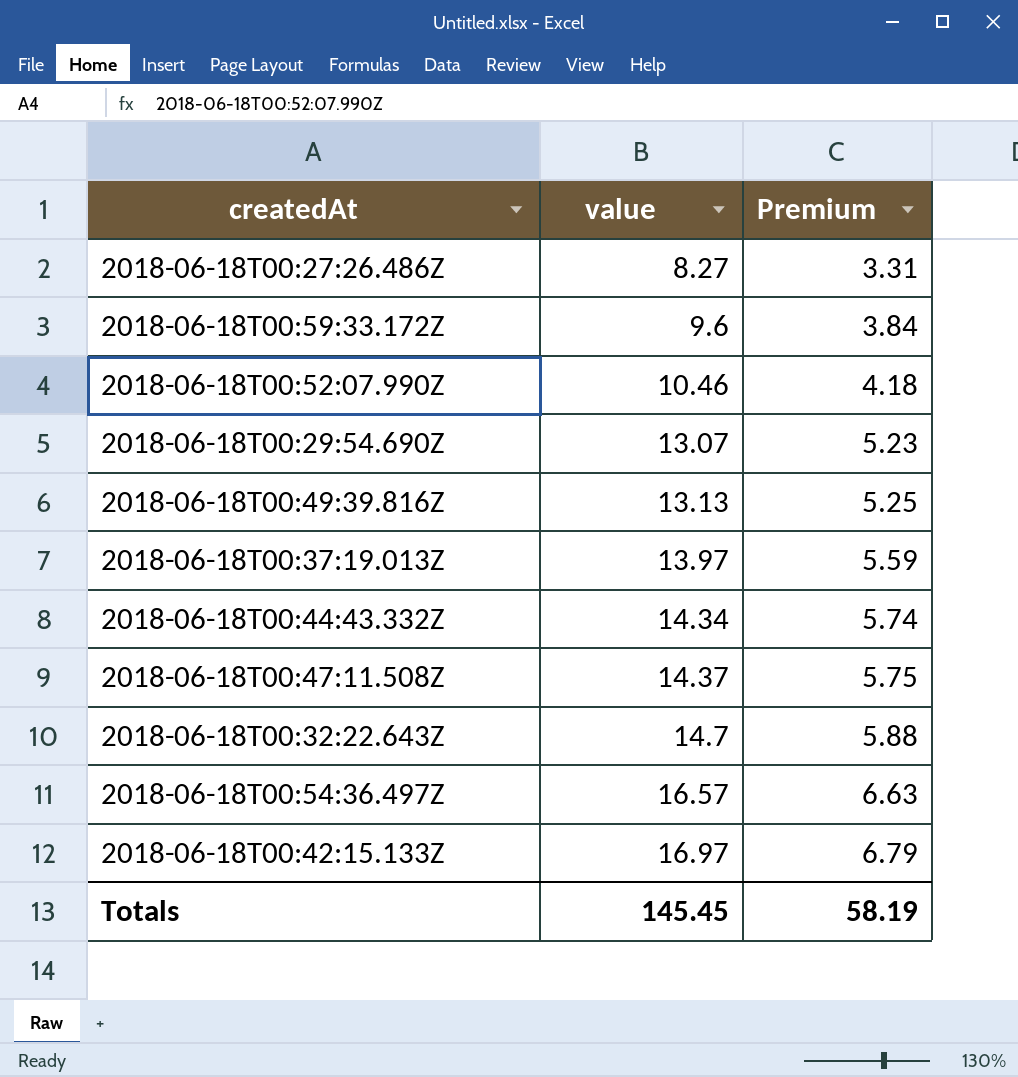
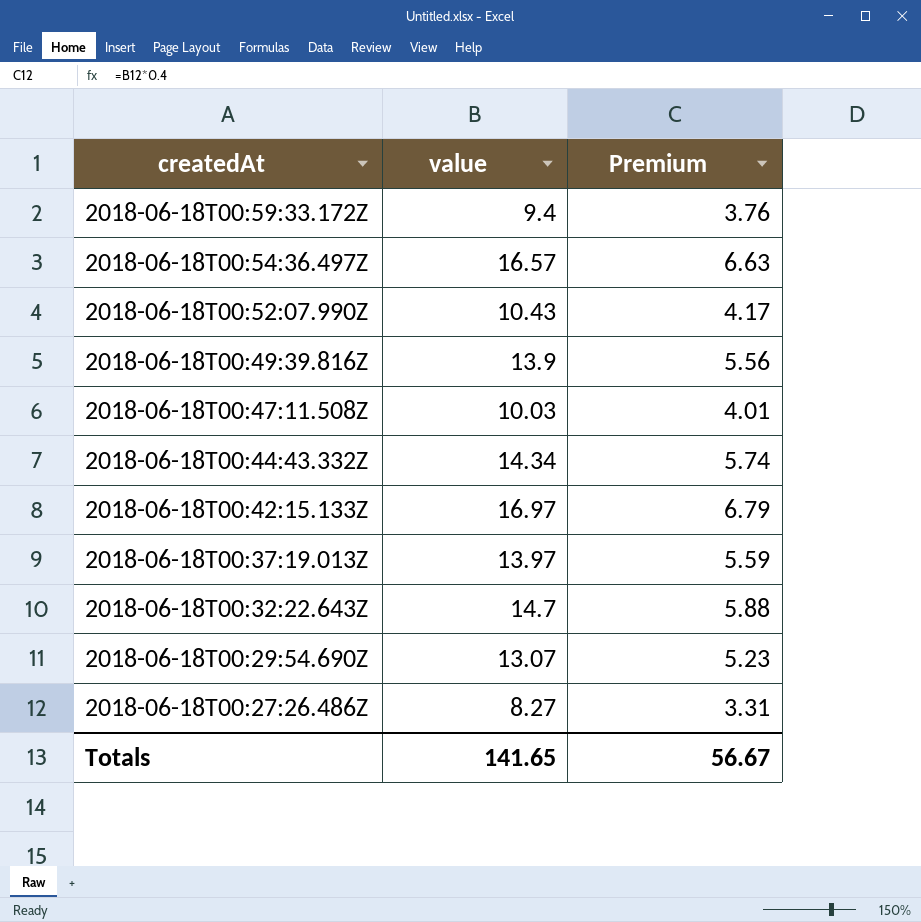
row order: value ascending -> createdAt descending
2018-06-18T00:59:33.172Z | value: 9.6 -> 9.4
2018-06-18T00:59:33.172Z | Premium: 3.84 -> 3.76
2018-06-18T00:52:07.990Z | value: 10.46 -> 10.43
2018-06-18T00:52:07.990Z | Premium: 4.18 -> 4.17
2018-06-18T00:49:39.816Z | value: 13.13 -> 13.9
2018-06-18T00:49:39.816Z | Premium: 5.25 -> 5.56
2018-06-18T00:47:11.508Z | value: 14.37 -> 10.03
2018-06-18T00:47:11.508Z | Premium: 5.75 -> 4.01
Totals | value: 145.45 -> 141.65
Totals | Premium: 58.19 -> 56.67

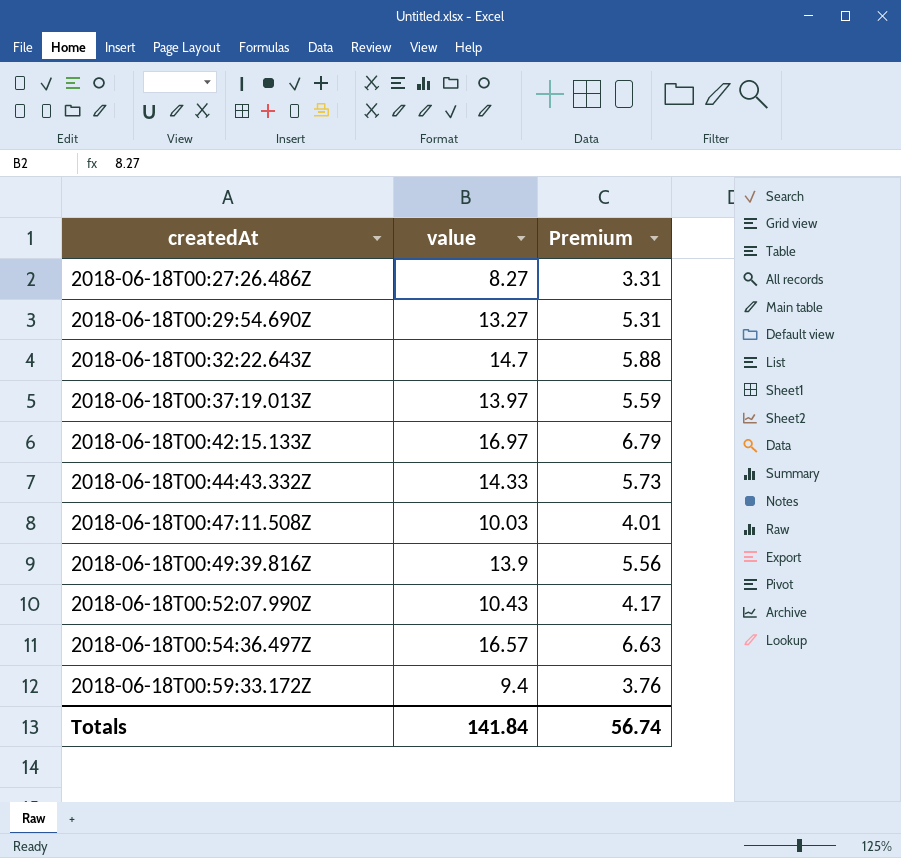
row order: createdAt descending -> createdAt ascending
2018-06-18T00:29:54.690Z | value: 13.07 -> 13.27
2018-06-18T00:29:54.690Z | Premium: 5.23 -> 5.31
2018-06-18T00:44:43.332Z | value: 14.34 -> 14.33
2018-06-18T00:44:43.332Z | Premium: 5.74 -> 5.73
Totals | value: 141.65 -> 141.84
Totals | Premium: 56.67 -> 56.74

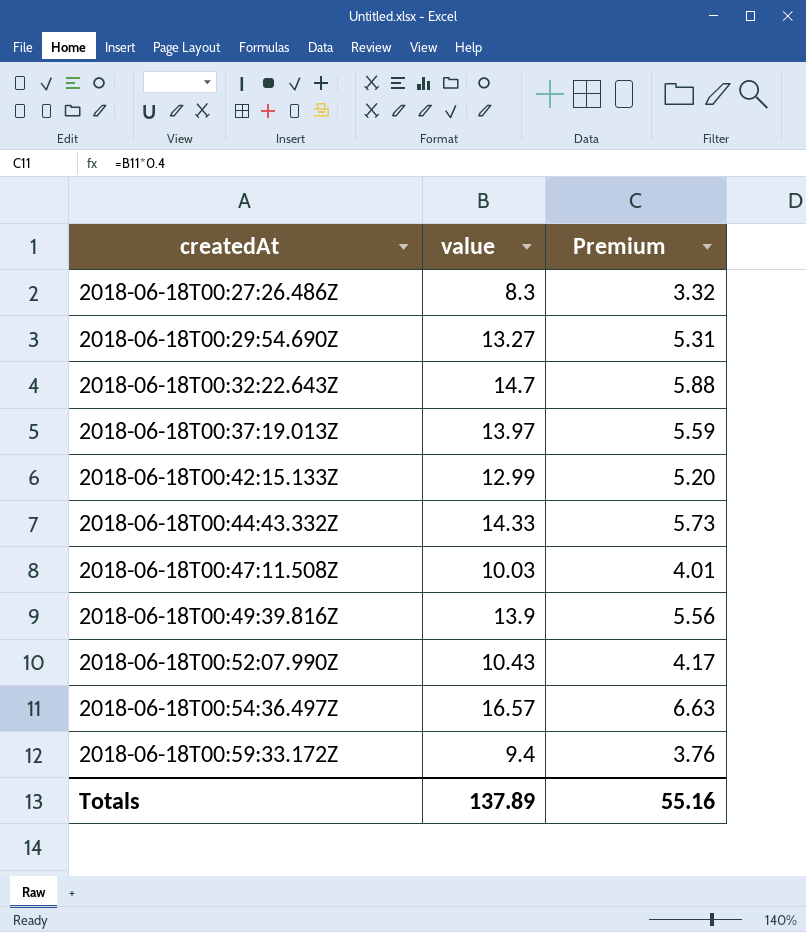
2018-06-18T00:27:26.486Z | value: 8.27 -> 8.3
2018-06-18T00:27:26.486Z | Premium: 3.31 -> 3.32
2018-06-18T00:42:15.133Z | value: 16.97 -> 12.99
2018-06-18T00:42:15.133Z | Premium: 6.79 -> 5.20
Totals | value: 141.84 -> 137.89
Totals | Premium: 56.74 -> 55.16

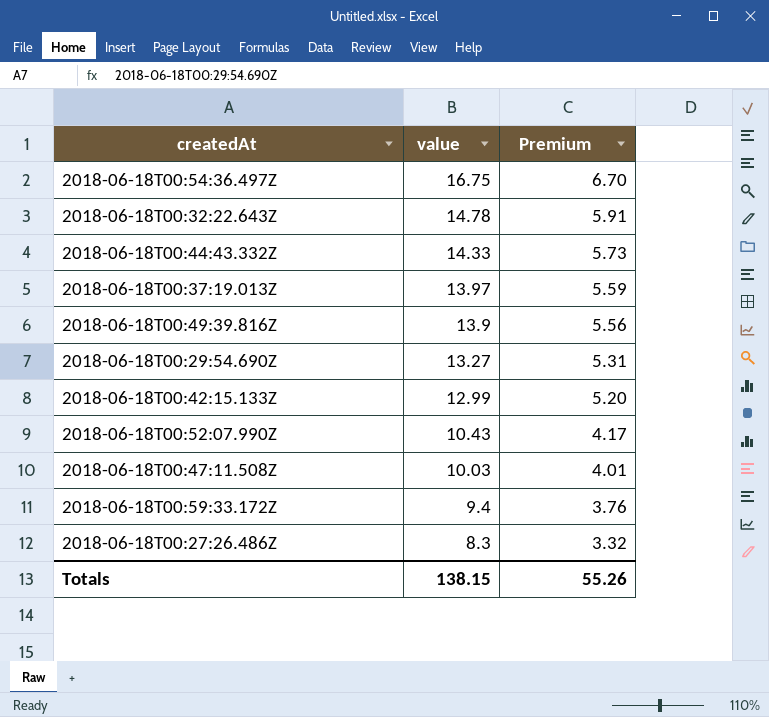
row order: createdAt ascending -> value descending
2018-06-18T00:54:36.497Z | value: 16.57 -> 16.75
2018-06-18T00:54:36.497Z | Premium: 6.63 -> 6.70
2018-06-18T00:32:22.643Z | value: 14.7 -> 14.78
2018-06-18T00:32:22.643Z | Premium: 5.88 -> 5.91
Totals | value: 137.89 -> 138.15
Totals | Premium: 55.16 -> 55.26

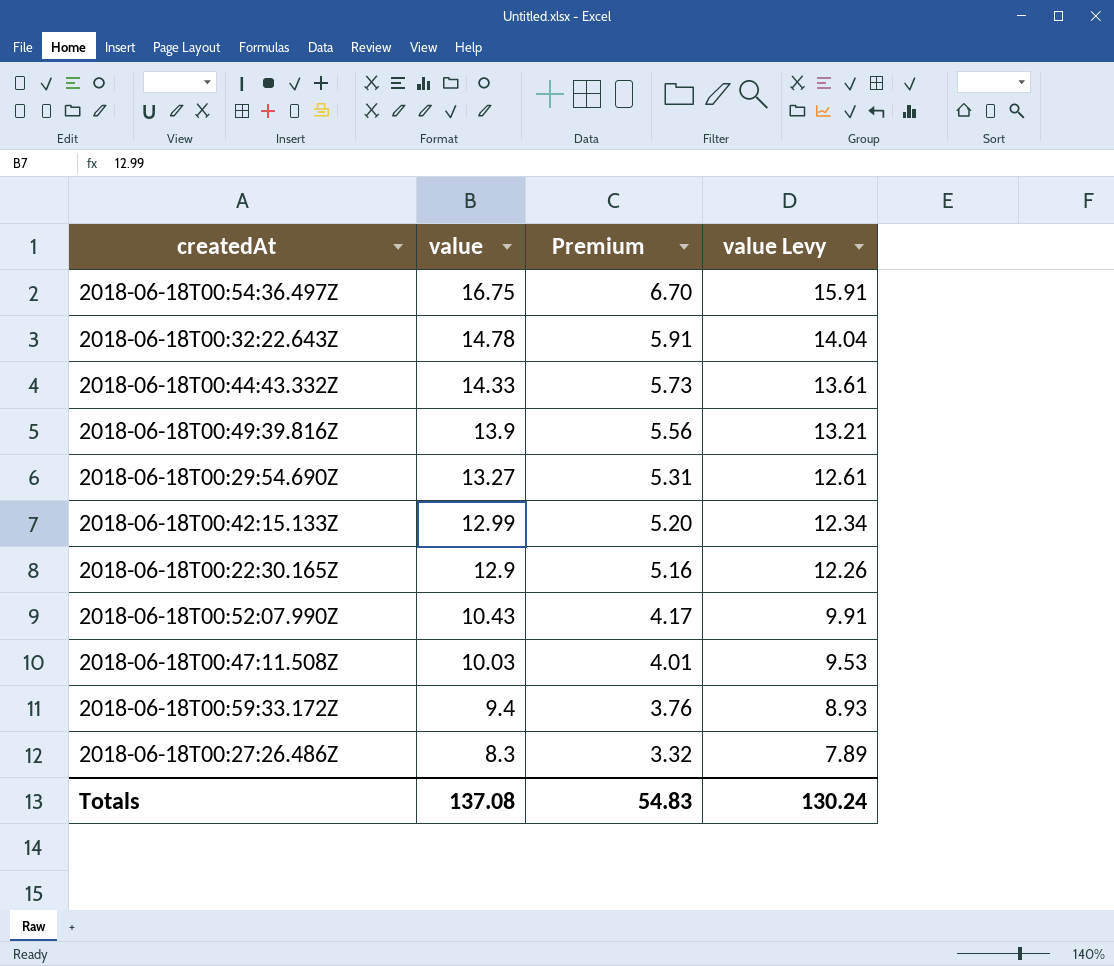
column value Levy | formula: none -> [value] * 0.95
row 2018-06-18T00:37:19.013Z: 13.97 | 5.59 -> none
row 2018-06-18T00:22:30.165Z: none -> 12.9 | 5.16 | 12.26
Totals | value: 138.15 -> 137.08
Totals | Premium: 55.26 -> 54.83

